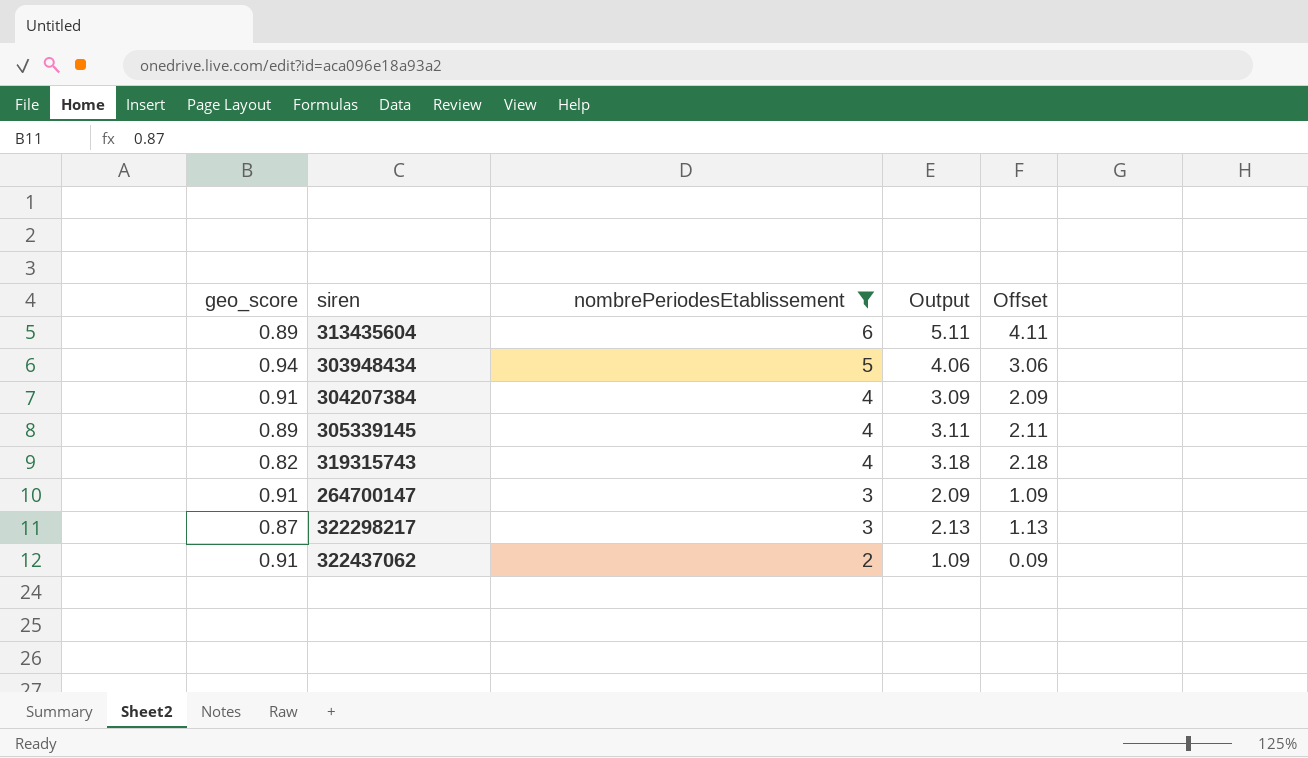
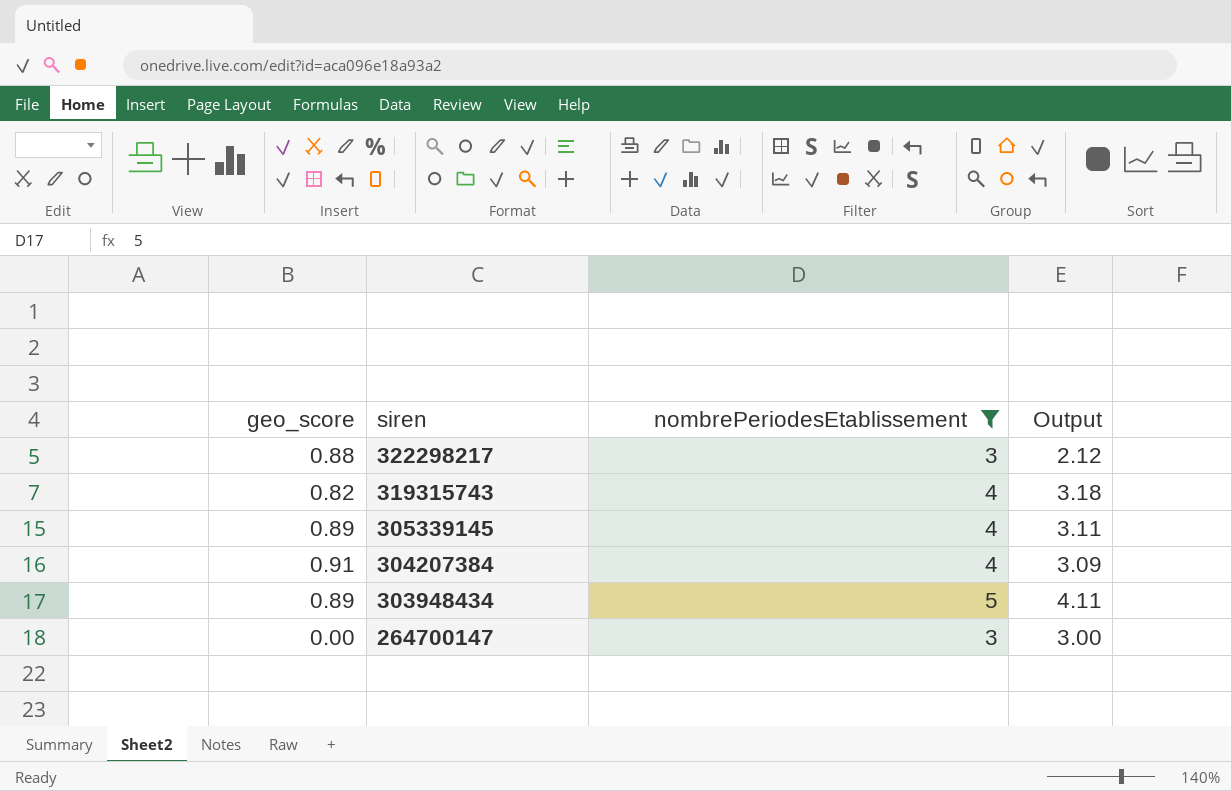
row order: nombrePeriodesEtablissement descending -> siren descending
column Offset | formula: [Output] - 1 -> none
row 313435604: 0.89 | 6 | 5.11 | 4.11 -> none
row 322437062: 0.91 | 2 | 1.09 | 0.09 -> none
322298217 | geo_score: 0.87 -> 0.88
322298217 | Output: 2.13 -> 2.12
303948434 | geo_score: 0.94 -> 0.89
303948434 | Output: 4.06 -> 4.11
264700147 | geo_score: 0.91 -> 0.00
264700147 | Output: 2.09 -> 3.00

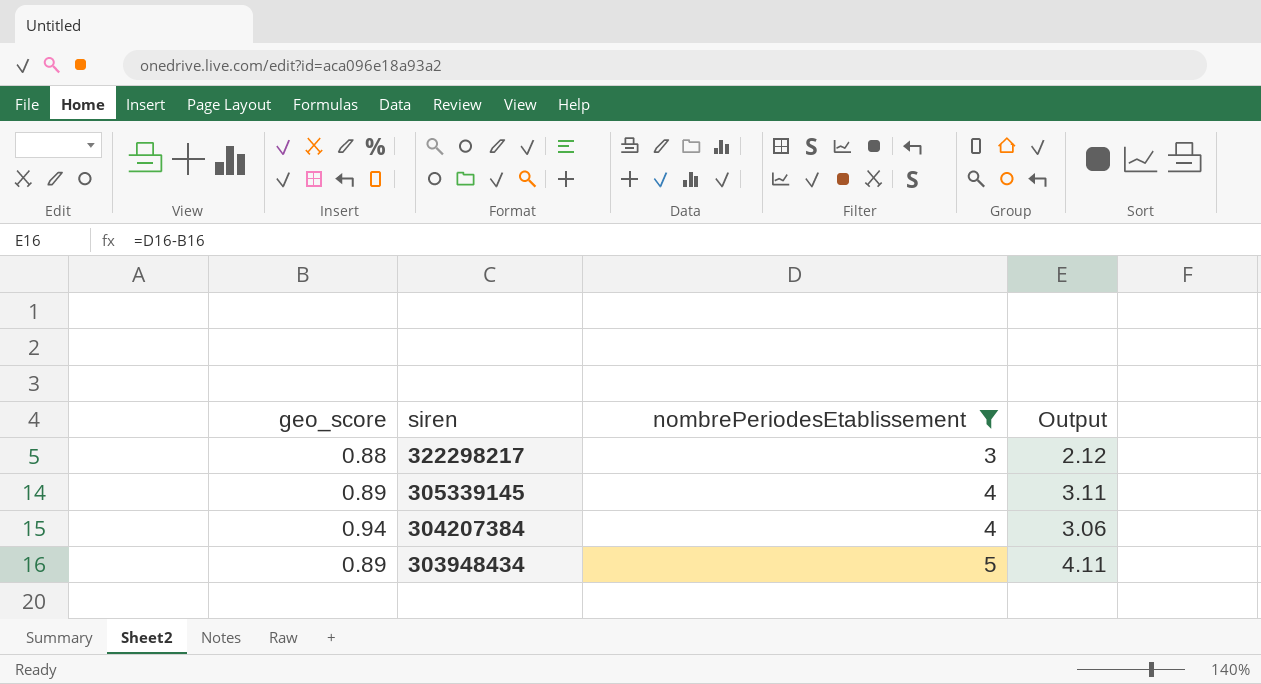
row 319315743: 0.82 | 4 | 3.18 -> none
row 264700147: 0.00 | 3 | 3.00 -> none
304207384 | geo_score: 0.91 -> 0.94
304207384 | Output: 3.09 -> 3.06

